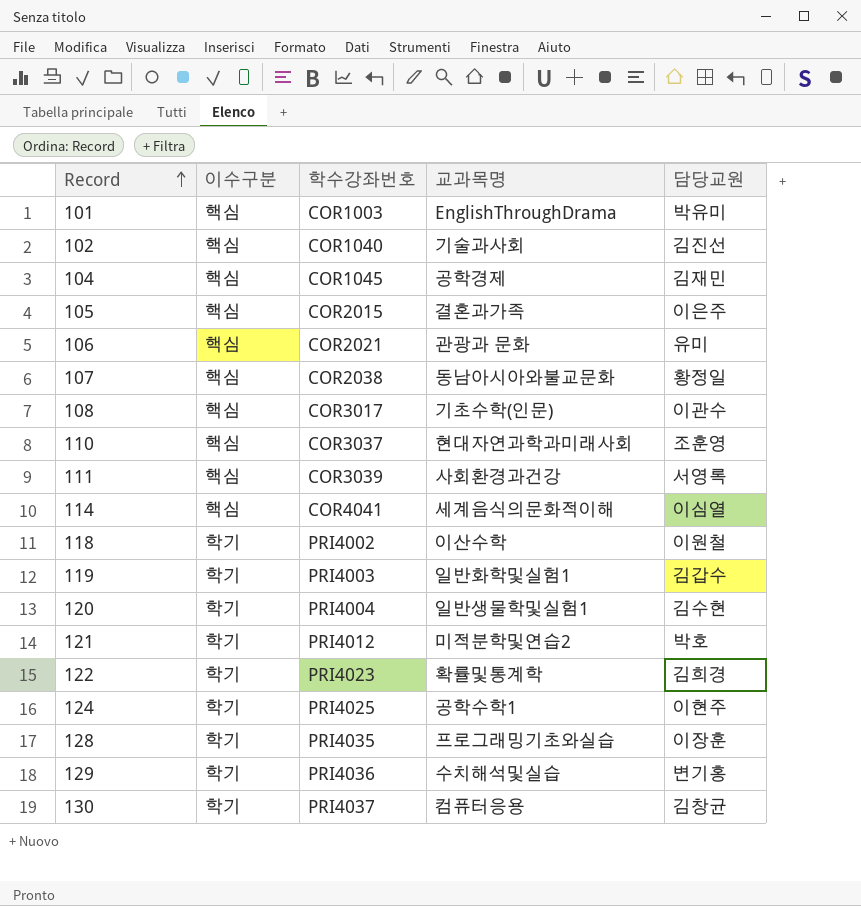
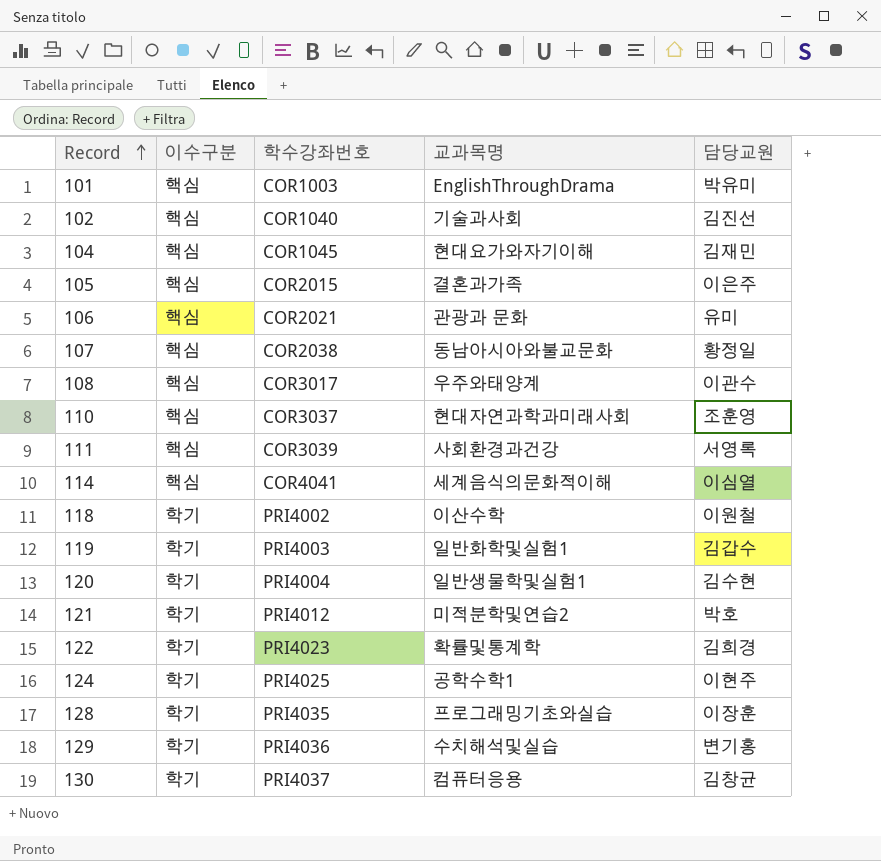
104 | 교과목명: 공학경제 -> 현대요가와자기이해
108 | 교과목명: 기초수학(인문) -> 우주와태양계

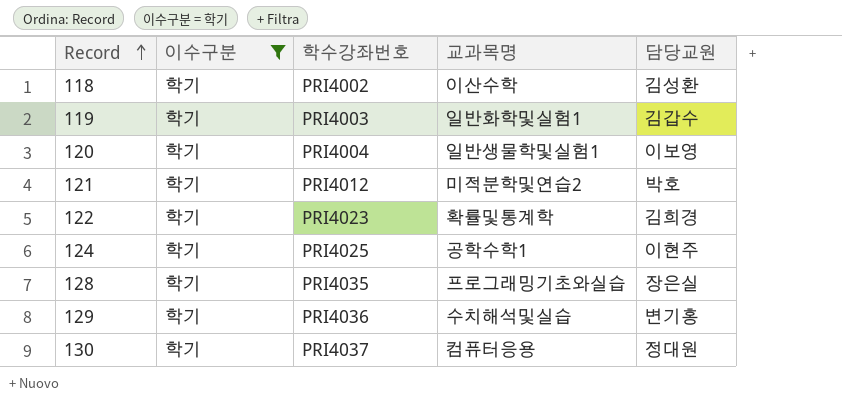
filter: none -> 이수구분 = 학기
118 | 담당교원: 이원철 -> 김성환
120 | 담당교원: 김수현 -> 이보영
128 | 담당교원: 이장훈 -> 장은실
130 | 담당교원: 김창균 -> 정대원

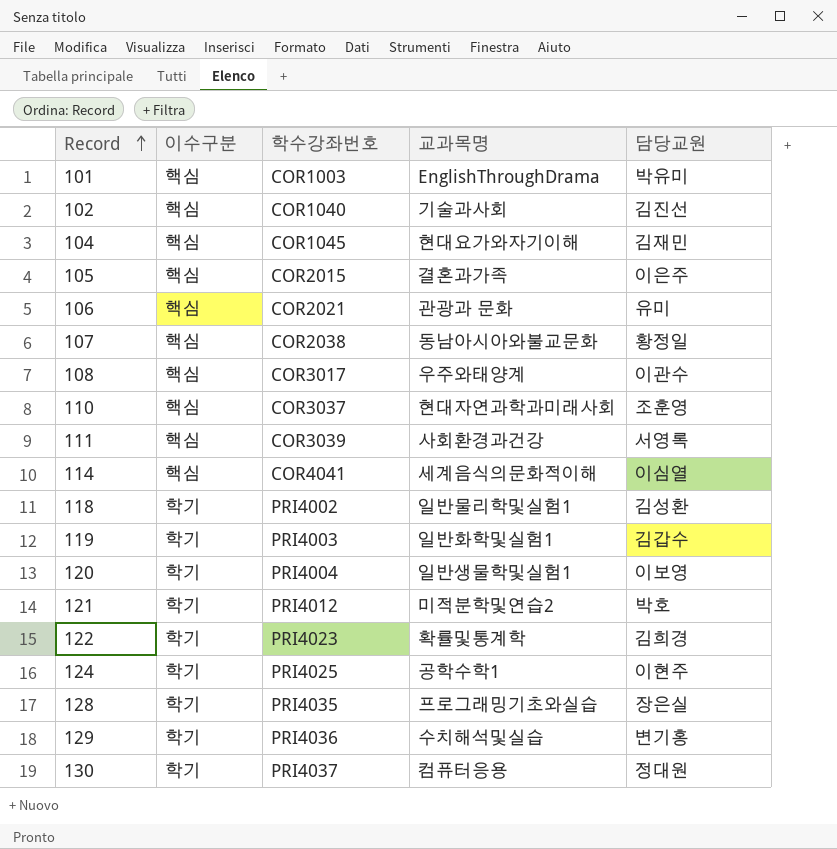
filter: 이수구분 = 학기 -> none
118 | 교과목명: 이산수학 -> 일반물리학및실험1

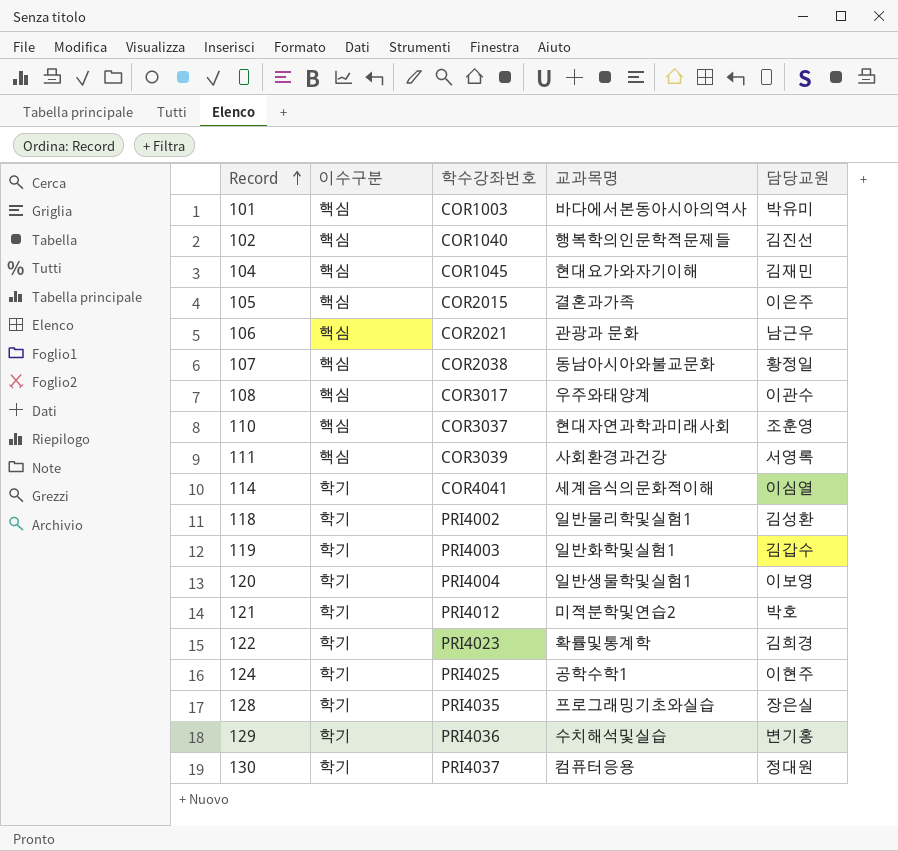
101 | 교과목명: EnglishThroughDrama -> 바다에서본동아시아의역사
102 | 교과목명: 기술과사회 -> 행복학의인문학적문제들
106 | 담당교원: 유미 -> 남근우
114 | 이수구분: 핵심 -> 학기

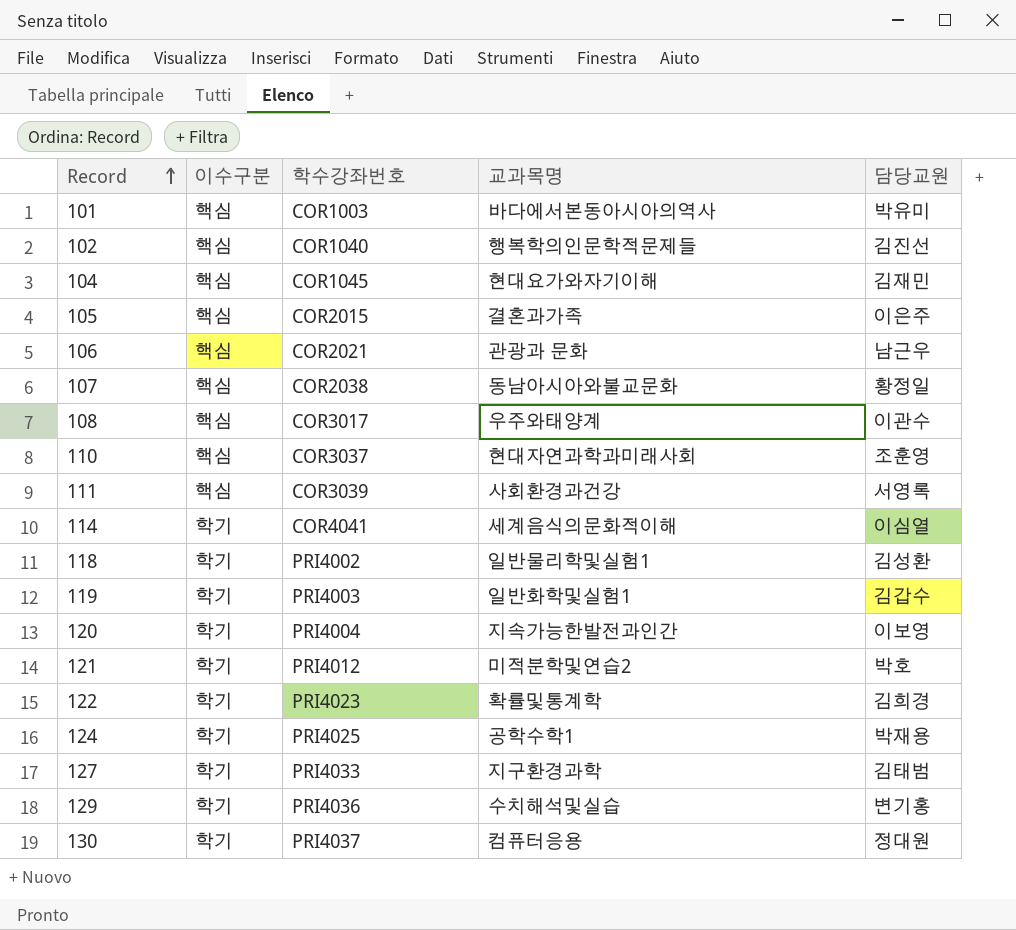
row 128: 학기 | PRI4035 | 프로그래밍기초와실습 | 장은실 -> none
120 | 교과목명: 일반생물학및실험1 -> 지속가능한발전과인간
124 | 담당교원: 이현주 -> 박재용
row 127: none -> 학기 | PRI4033 | 지구환경과학 | 김태범

